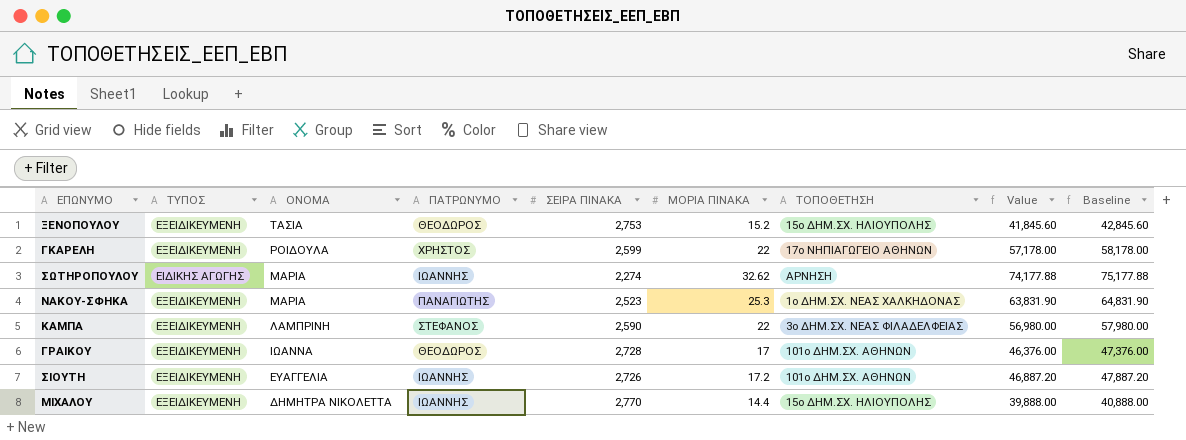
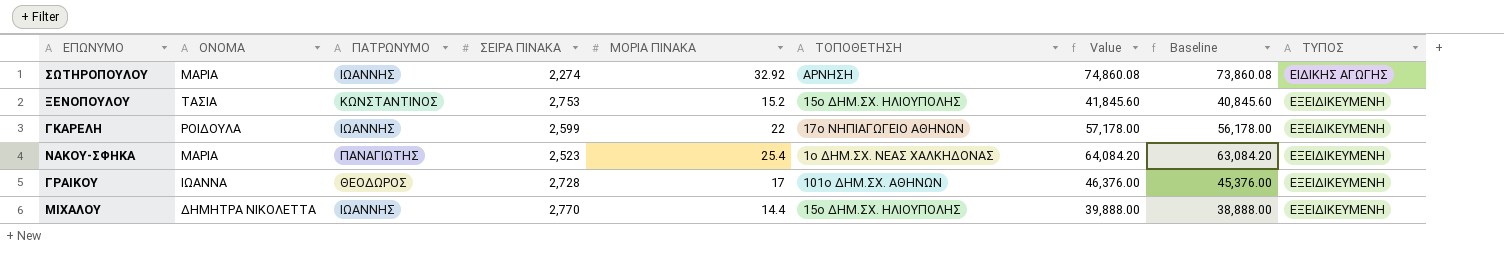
row order: ΟΝΟΜΑ descending -> ΤΥΠΟΣ ascending
column Baseline | formula: [Value] + 1000 -> [Value] - 1000
column ΤΥΠΟΣ | position: 2 -> 9
row ΚΑΜΠΑ: ΕΞΕΙΔΙΚΕΥΜΕΝΗ | ΛΑΜΠΡΙΝΗ | ΣΤΕΦΑΝΟΣ | 2,590 | 22 | 3ο ΔHM.ΣX. ΝΕΑΣ ΦΙΛΑΔΕΛΦΕΙΑΣ | 56,980.00 | 57,980.00 -> none
row ΣΙΟΥΤΗ: ΕΞΕΙΔΙΚΕΥΜΕΝΗ | ΕΥΑΓΓΕΛΙΑ | ΙΩΑΝΝΗΣ | 2,726 | 17.2 | 101ο ΔHM.ΣX. ΑΘΗΝΩΝ | 46,887.20 | 47,887.20 -> none
ΣΩΤΗΡΟΠΟΥΛΟΥ | ΜΟΡΙΑ ΠΙΝΑΚΑ: 32.62 -> 32.92
ΣΩΤΗΡΟΠΟΥΛΟΥ | Value: 74,177.88 -> 74,860.08
ΞΕΝΟΠΟΥΛΟΥ | ΠΑΤΡΩΝΥΜΟ: ΘΕΟΔΩΡΟΣ -> ΚΩΝΣΤΑΝΤΙΝΟΣ
ΓΚΑΡΕΛΗ | ΠΑΤΡΩΝΥΜΟ: ΧΡΗΣΤΟΣ -> ΙΩΑΝΝΗΣ
ΝΑΚΟΥ-ΣΦΗΚΑ | ΜΟΡΙΑ ΠΙΝΑΚΑ: 25.3 -> 25.4
ΝΑΚΟΥ-ΣΦΗΚΑ | Value: 63,831.90 -> 64,084.20

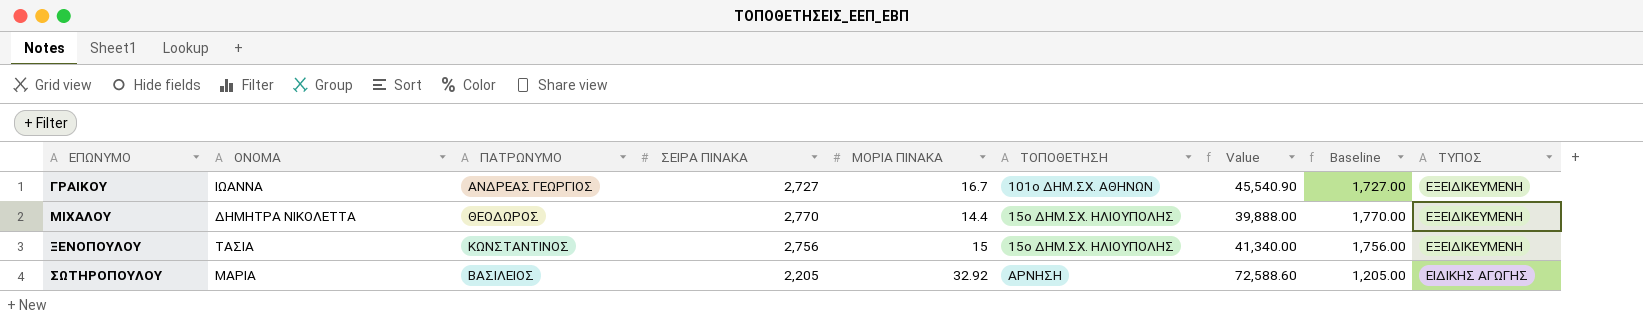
row order: ΤΥΠΟΣ ascending -> ΕΠΩΝΥΜΟ ascending
column Baseline | formula: [Value] - 1000 -> [ΣΕΙΡΑ ΠΙΝΑΚΑ] - 1000
row ΓΚΑΡΕΛΗ: ΡΟΙΔΟΥΛΑ | ΙΩΑΝΝΗΣ | 2,599 | 22 | 17ο ΝΗΠΙΑΓΩΓΕΙΟ ΑΘΗΝΩΝ | 57,178.00 | 56,178.00 | ΕΞΕΙΔΙΚΕΥΜΕΝΗ -> none
row ΝΑΚΟΥ-ΣΦΗΚΑ: ΜΑΡΙΑ | ΠΑΝΑΓΙΩΤΗΣ | 2,523 | 25.4 | 1ο ΔHM.ΣX. ΝΕΑΣ ΧΑΛΚΗΔΟΝΑΣ | 64,084.20 | 63,084.20 | ΕΞΕΙΔΙΚΕΥΜΕΝΗ -> none
ΓΡΑΙΚΟΥ | ΠΑΤΡΩΝΥΜΟ: ΘΕΟΔΩΡΟΣ -> ΑΝΔΡΕΑΣ ΓΕΩΡΓΙΟΣ
ΓΡΑΙΚΟΥ | ΣΕΙΡΑ ΠΙΝΑΚΑ: 2,728 -> 2,727
ΓΡΑΙΚΟΥ | ΜΟΡΙΑ ΠΙΝΑΚΑ: 17 -> 16.7
ΓΡΑΙΚΟΥ | Value: 46,376.00 -> 45,540.90
ΜΙΧΑΛΟΥ | ΠΑΤΡΩΝΥΜΟ: ΙΩΑΝΝΗΣ -> ΘΕΟΔΩΡΟΣ
ΞΕΝΟΠΟΥΛΟΥ | ΣΕΙΡΑ ΠΙΝΑΚΑ: 2,753 -> 2,756
ΞΕΝΟΠΟΥΛΟΥ | ΜΟΡΙΑ ΠΙΝΑΚΑ: 15.2 -> 15
ΞΕΝΟΠΟΥΛΟΥ | Value: 41,845.60 -> 41,340.00
ΣΩΤΗΡΟΠΟΥΛΟΥ | ΠΑΤΡΩΝΥΜΟ: ΙΩΑΝΝΗΣ -> ΒΑΣΙΛΕΙΟΣ
ΣΩΤΗΡΟΠΟΥΛΟΥ | ΣΕΙΡΑ ΠΙΝΑΚΑ: 2,274 -> 2,205
ΣΩΤΗΡΟΠΟΥΛΟΥ | Value: 74,860.08 -> 72,588.60

